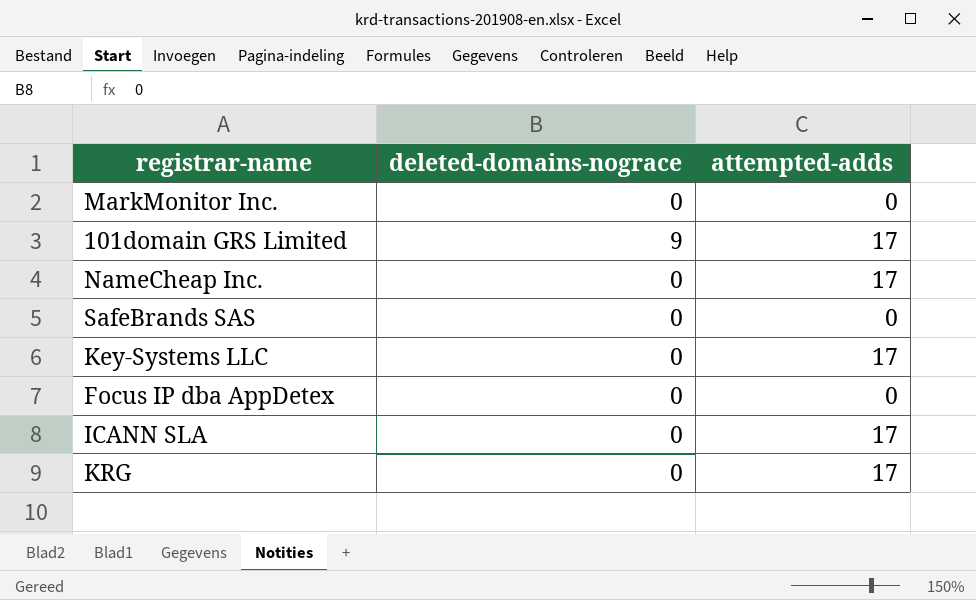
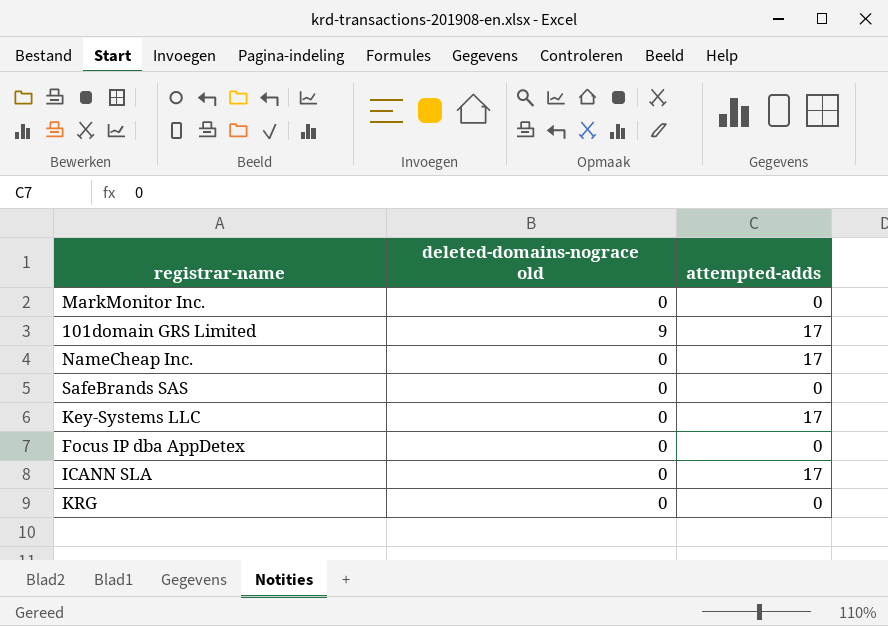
column name: deleted-domains-nograce -> deleted-domains-nograce old
KRG | attempted-adds: 17 -> 0

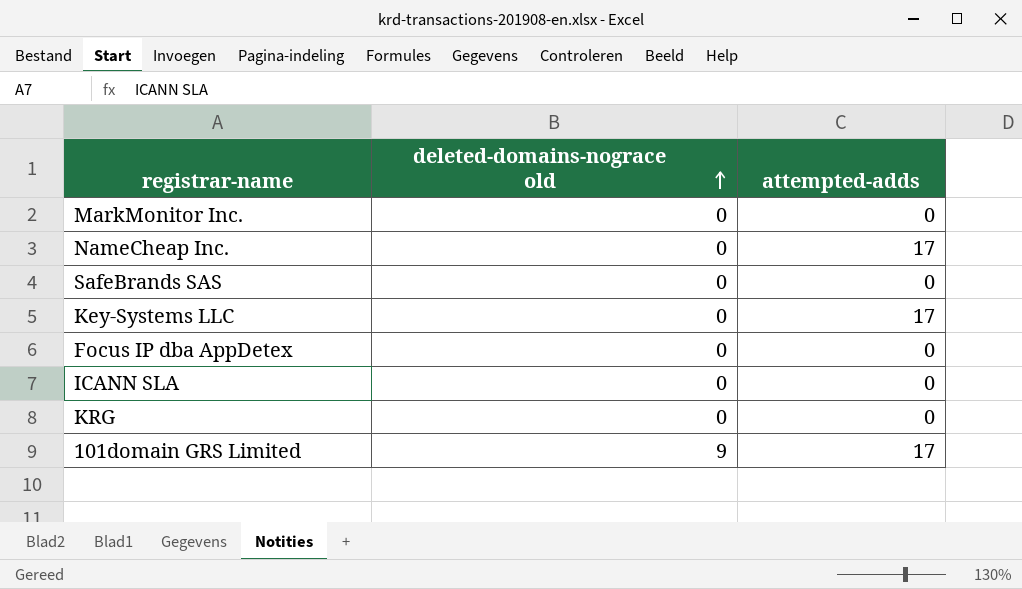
row order: none -> deleted-domains-nograce old ascending
ICANN SLA | attempted-adds: 17 -> 0

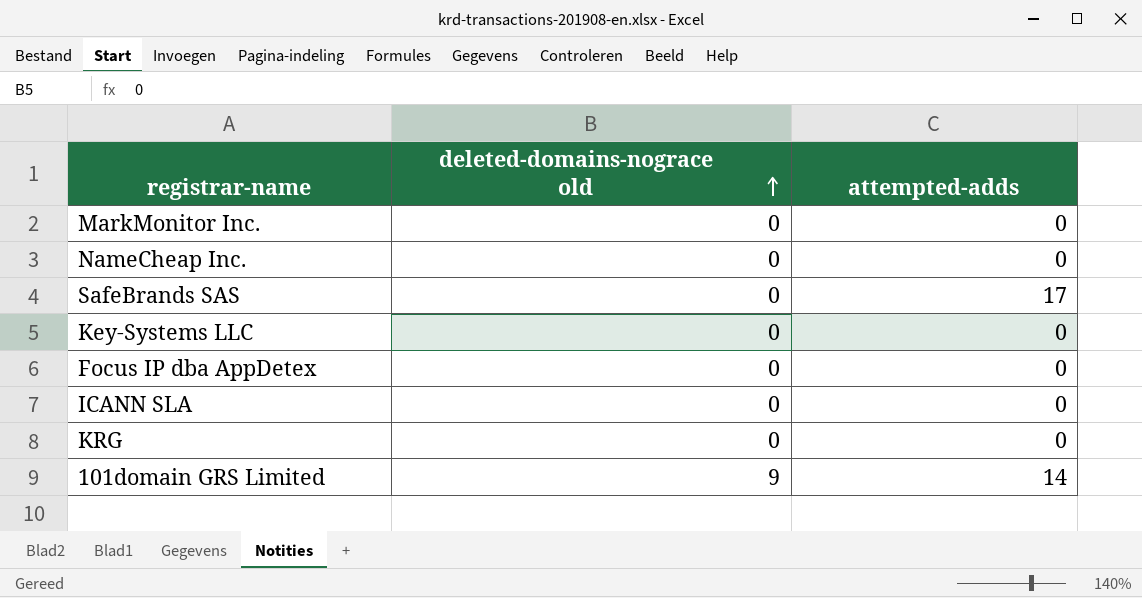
NameCheap Inc. | attempted-adds: 17 -> 0
SafeBrands SAS | attempted-adds: 0 -> 17
Key-Systems LLC | attempted-adds: 17 -> 0
101domain GRS Limited | attempted-adds: 17 -> 14

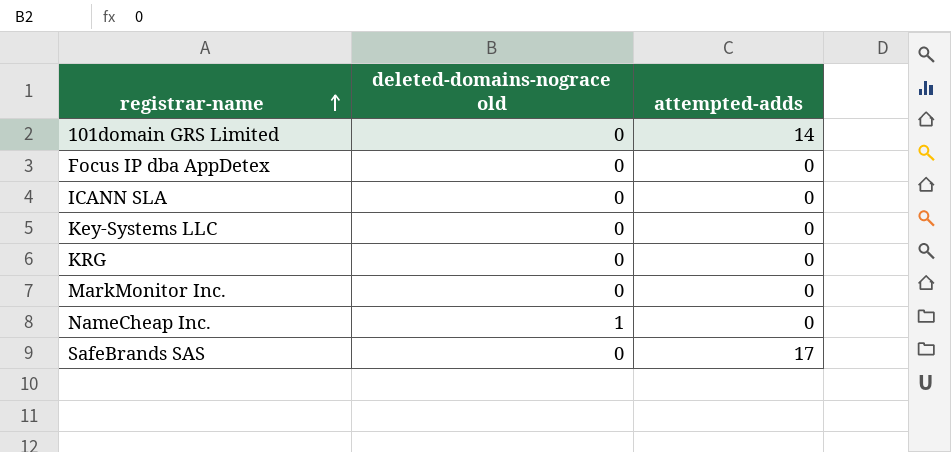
row order: deleted-domains-nograce old ascending -> registrar-name ascending
101domain GRS Limited | deleted-domains-nograce old: 9 -> 0
NameCheap Inc. | deleted-domains-nograce old: 0 -> 1

